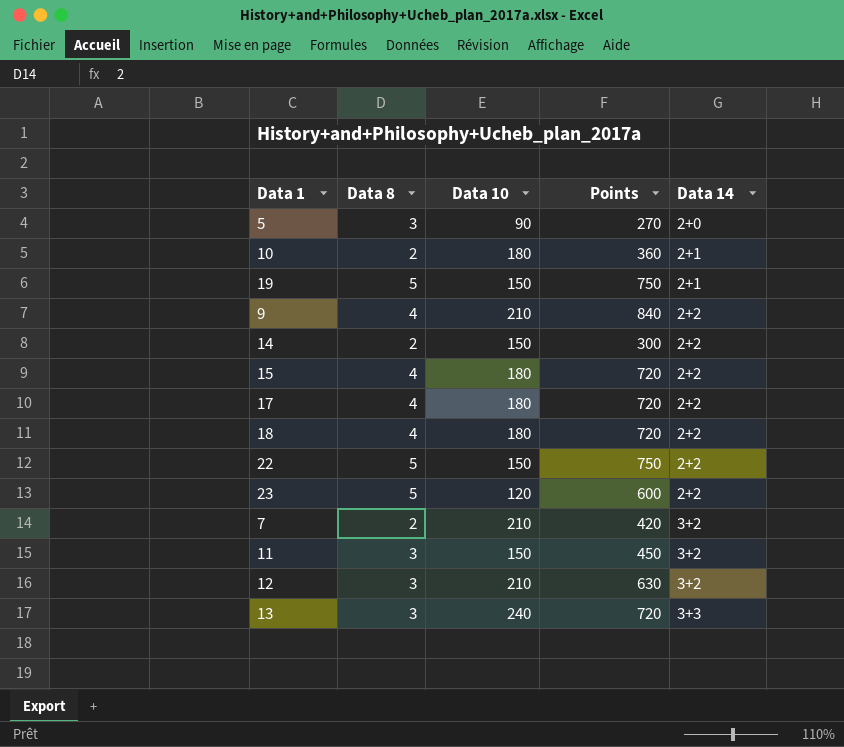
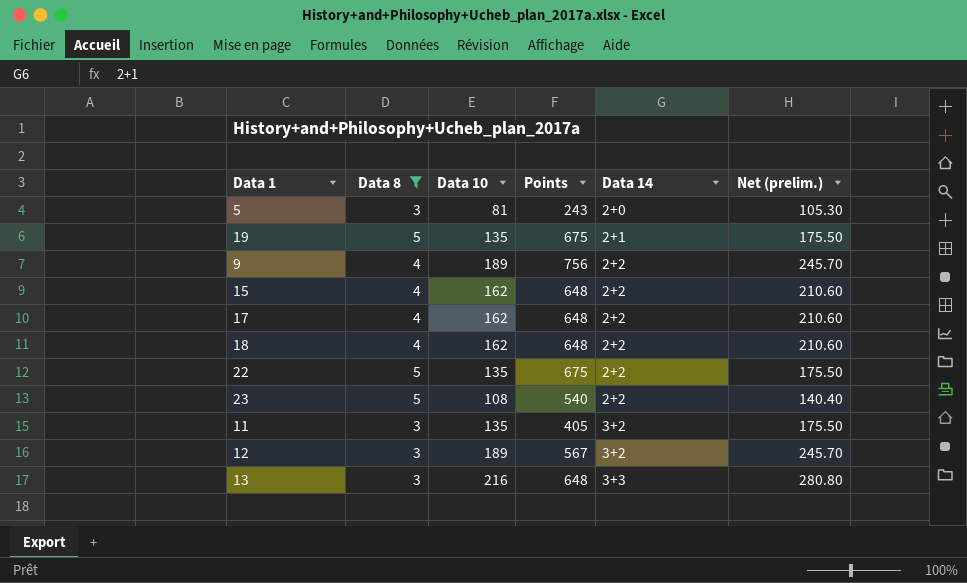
filter: none -> Data 8 != 2
column Net (prelim.) | formula: none -> [Data 10] * 1.3
5 | Data 10: 90 -> 81
5 | Points: 270 -> 243
19 | Data 10: 150 -> 135
19 | Points: 750 -> 675
9 | Data 10: 210 -> 189
9 | Points: 840 -> 756
15 | Data 10: 180 -> 162
15 | Points: 720 -> 648
17 | Data 10: 180 -> 162
17 | Points: 720 -> 648
18 | Data 10: 180 -> 162
18 | Points: 720 -> 648
22 | Data 10: 150 -> 135
22 | Points: 750 -> 675
23 | Data 10: 120 -> 108
23 | Points: 600 -> 540
11 | Data 10: 150 -> 135
11 | Points: 450 -> 405
12 | Data 10: 210 -> 189
12 | Points: 630 -> 567
13 | Data 10: 240 -> 216
13 | Points: 720 -> 648

